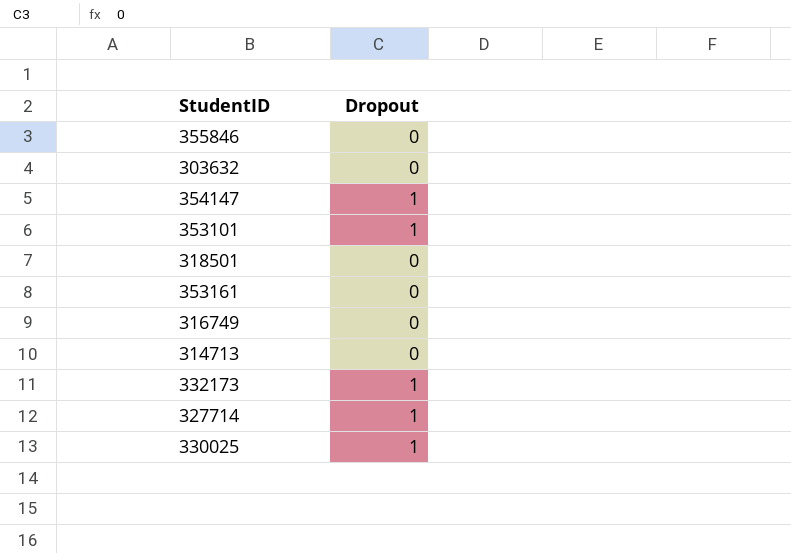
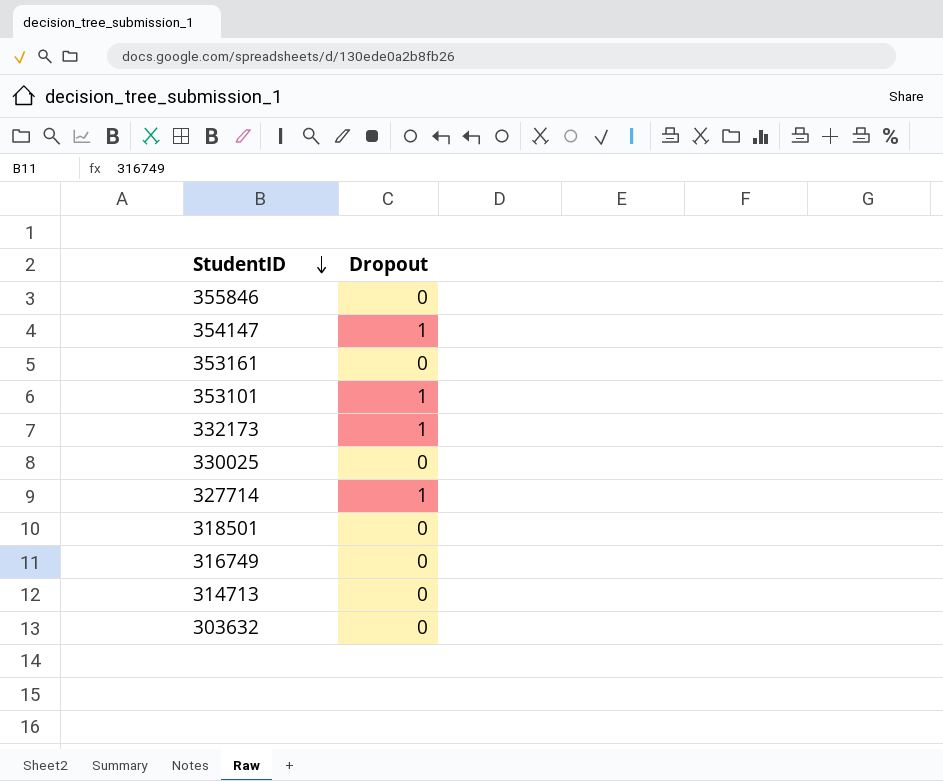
row order: none -> StudentID descending
330025 | Dropout: 1 -> 0

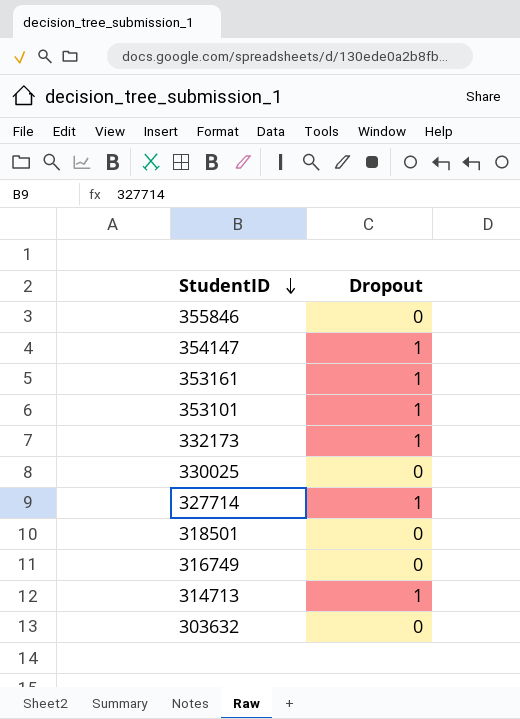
353161 | Dropout: 0 -> 1
314713 | Dropout: 0 -> 1

